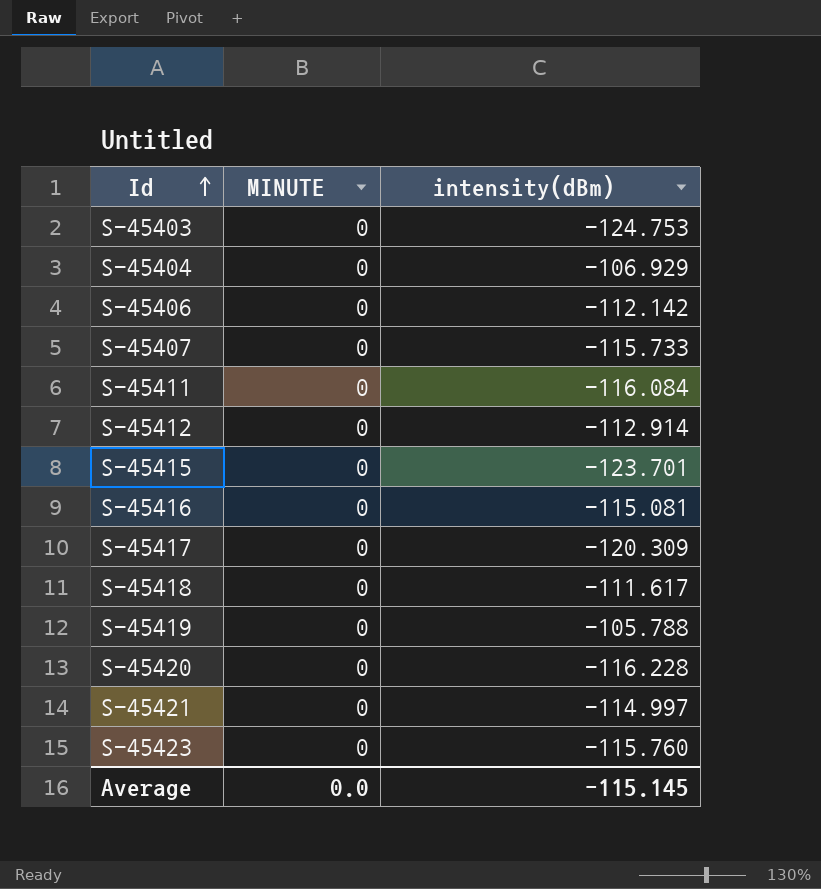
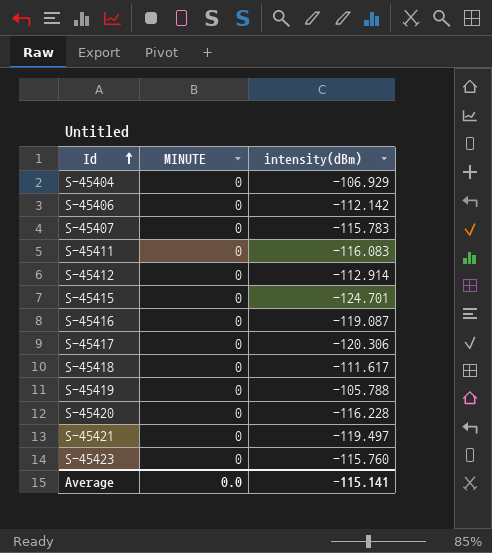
row S-45403: 0 | -124.753 -> none
S-45407 | intensity(dBm): -115.733 -> -115.783
S-45411 | intensity(dBm): -116.084 -> -116.083
S-45415 | intensity(dBm): -123.701 -> -124.701
S-45416 | intensity(dBm): -115.081 -> -119.087
S-45417 | intensity(dBm): -120.309 -> -120.306
S-45421 | intensity(dBm): -114.997 -> -119.497
Average | intensity(dBm): -115.145 -> -115.141

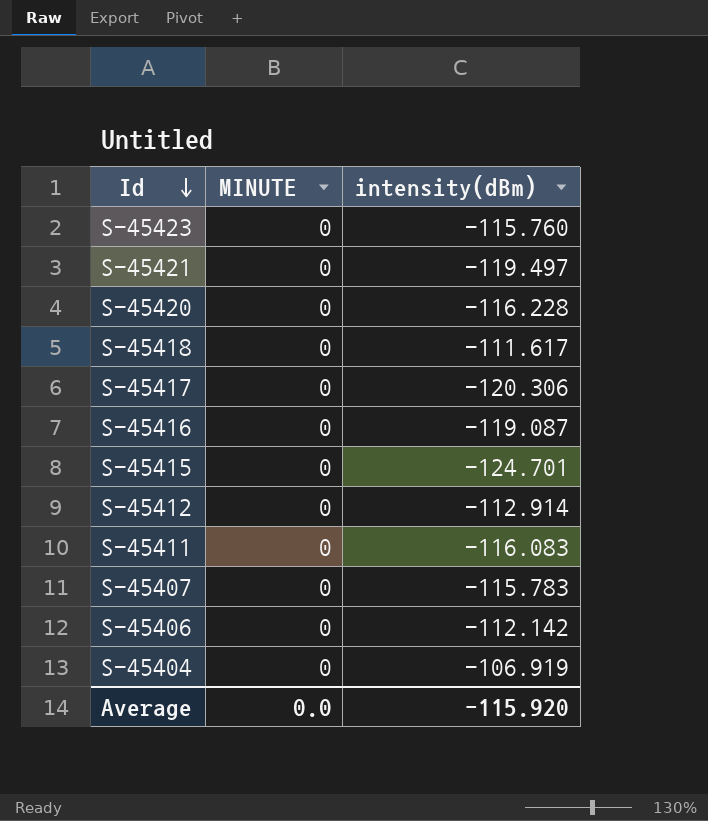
row order: Id ascending -> Id descending
row S-45419: 0 | -105.788 -> none
S-45404 | intensity(dBm): -106.929 -> -106.919
Average | intensity(dBm): -115.141 -> -115.920

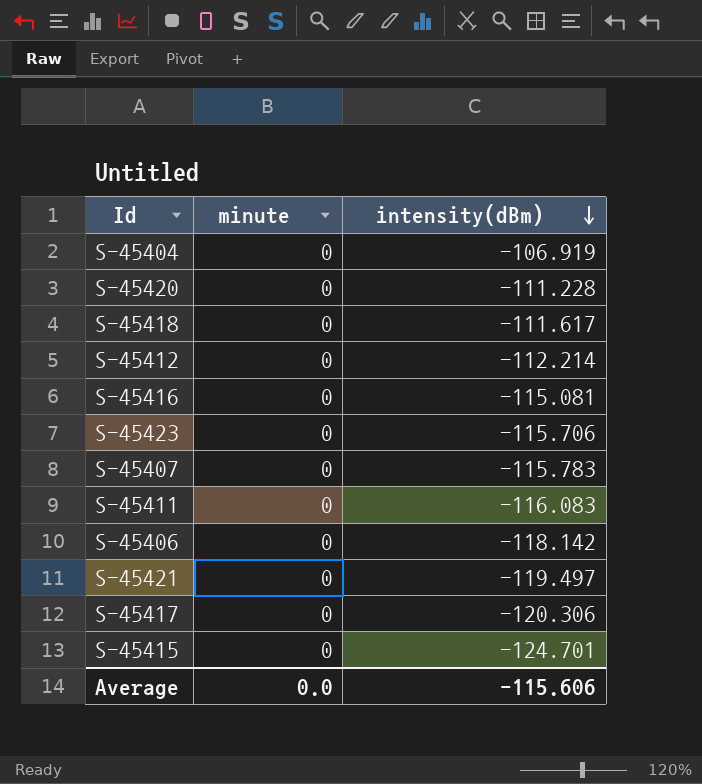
row order: Id descending -> intensity(dBm) descending
column name: MINUTE -> minute
S-45420 | intensity(dBm): -116.228 -> -111.228
S-45412 | intensity(dBm): -112.914 -> -112.214
S-45416 | intensity(dBm): -119.087 -> -115.081
S-45423 | intensity(dBm): -115.760 -> -115.706
S-45406 | intensity(dBm): -112.142 -> -118.142
Average | intensity(dBm): -115.920 -> -115.606

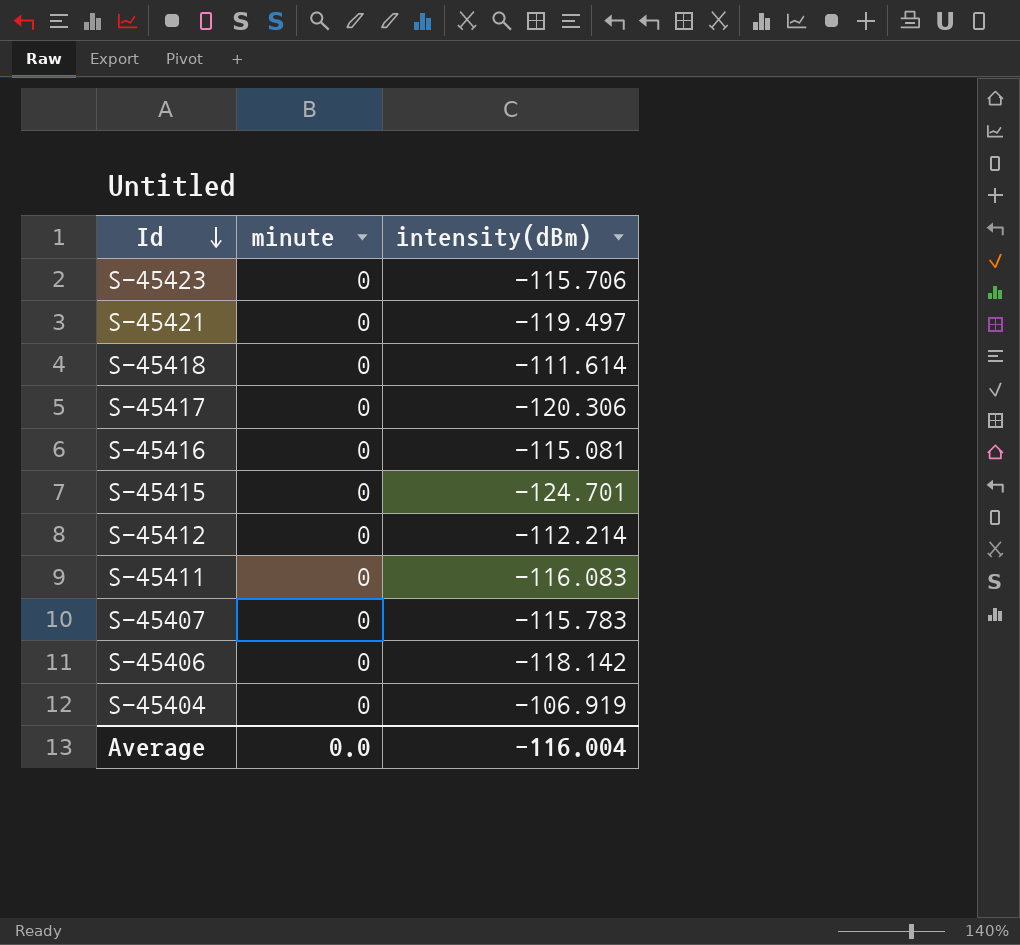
row order: intensity(dBm) descending -> Id descending
row S-45420: 0 | -111.228 -> none
S-45418 | intensity(dBm): -111.617 -> -111.614
Average | intensity(dBm): -115.606 -> -116.004

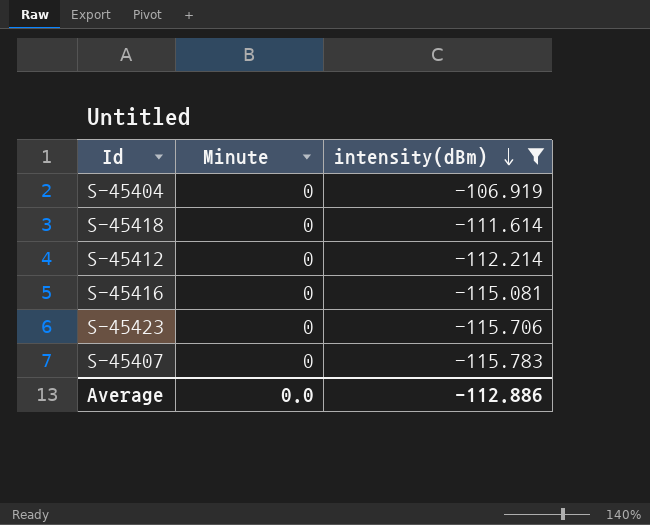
filter: none -> intensity(dBm) >= -115.783
row order: Id descending -> intensity(dBm) descending
column name: minute -> Minute
Average | intensity(dBm): -116.004 -> -112.886

